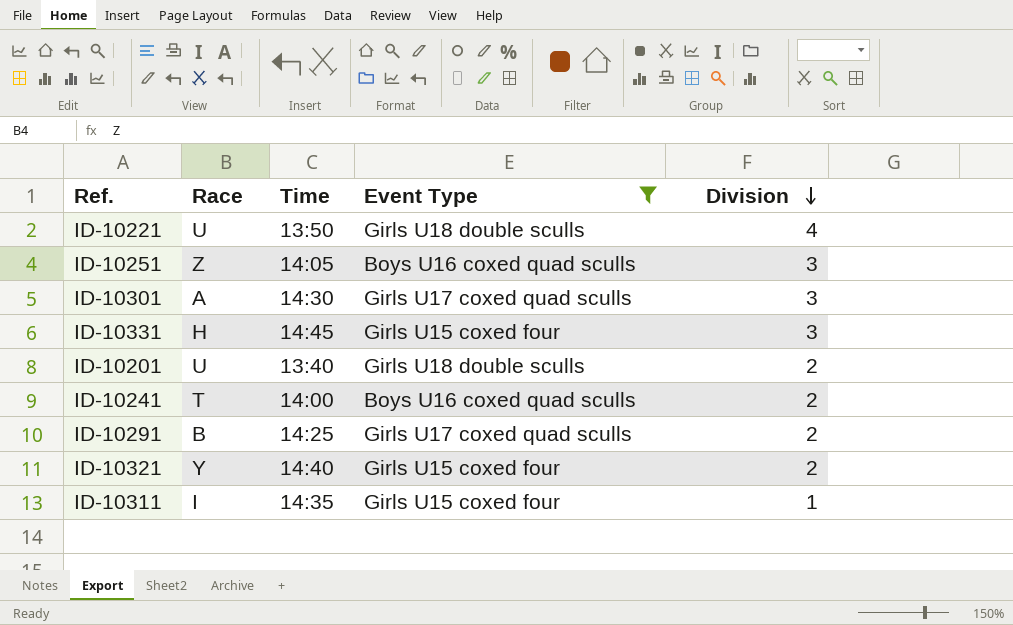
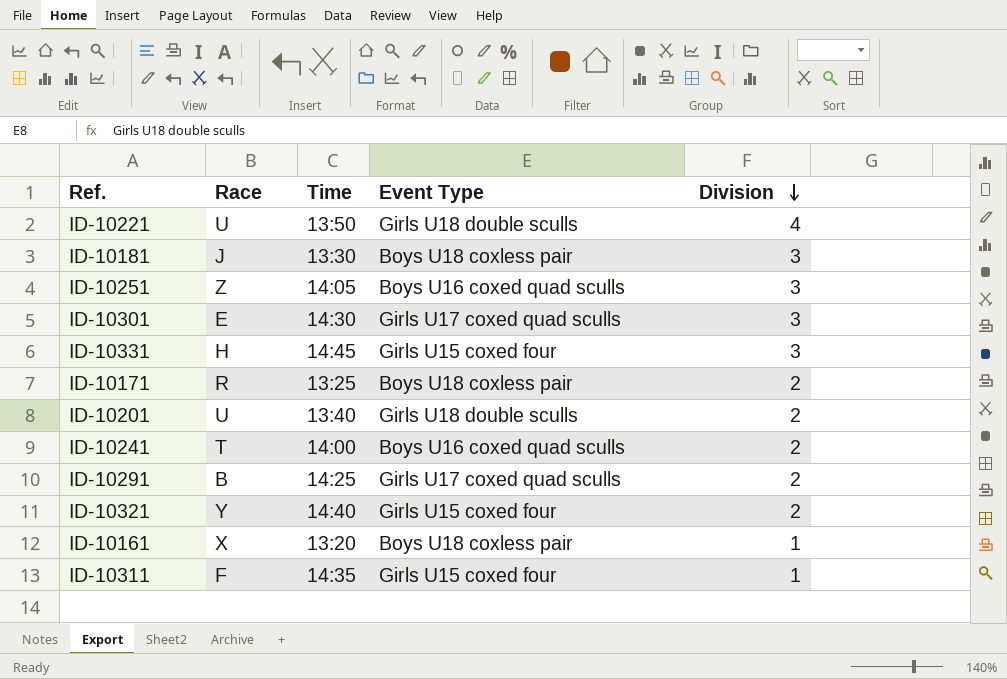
filter: Event Type != Boys U18 coxless pair -> none
ID-10301 | Race: A -> E
ID-10311 | Race: I -> F

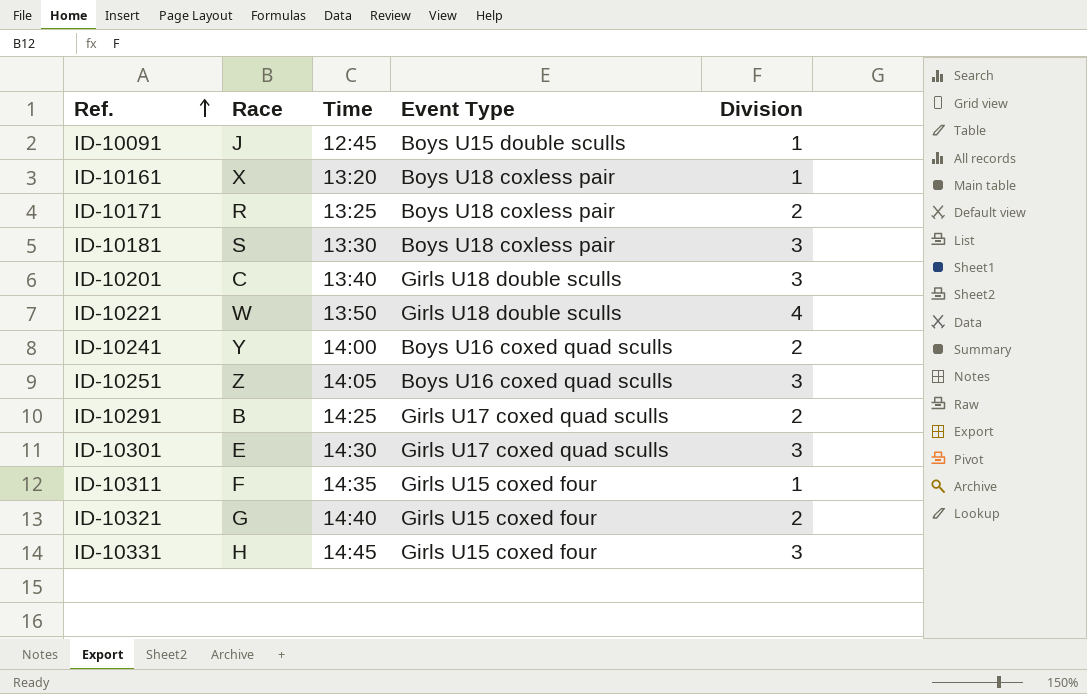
row order: Division descending -> Ref. ascending
row ID-10091: none -> J | 12:45 | Boys U15 double sculls | 1
ID-10181 | Race: J -> S
ID-10201 | Race: U -> C
ID-10201 | Division: 2 -> 3
ID-10221 | Race: U -> W
ID-10241 | Race: T -> Y
ID-10321 | Race: Y -> G

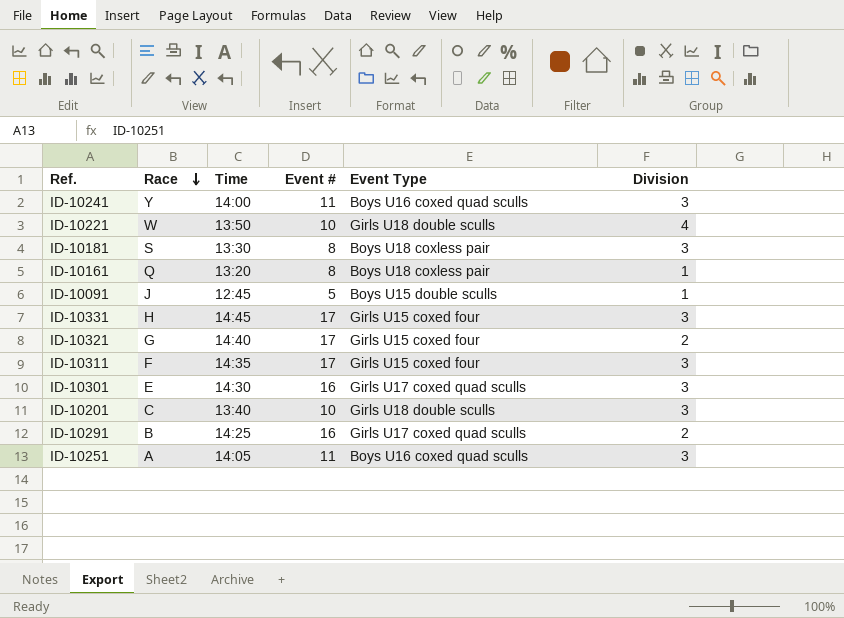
row order: Ref. ascending -> Race descending
column Event # | position: none -> 4
row ID-10171: R | 13:25 | Boys U18 coxless pair | 2 -> none
ID-10241 | Division: 2 -> 3
ID-10161 | Race: X -> Q
ID-10311 | Division: 1 -> 3
ID-10251 | Race: Z -> A

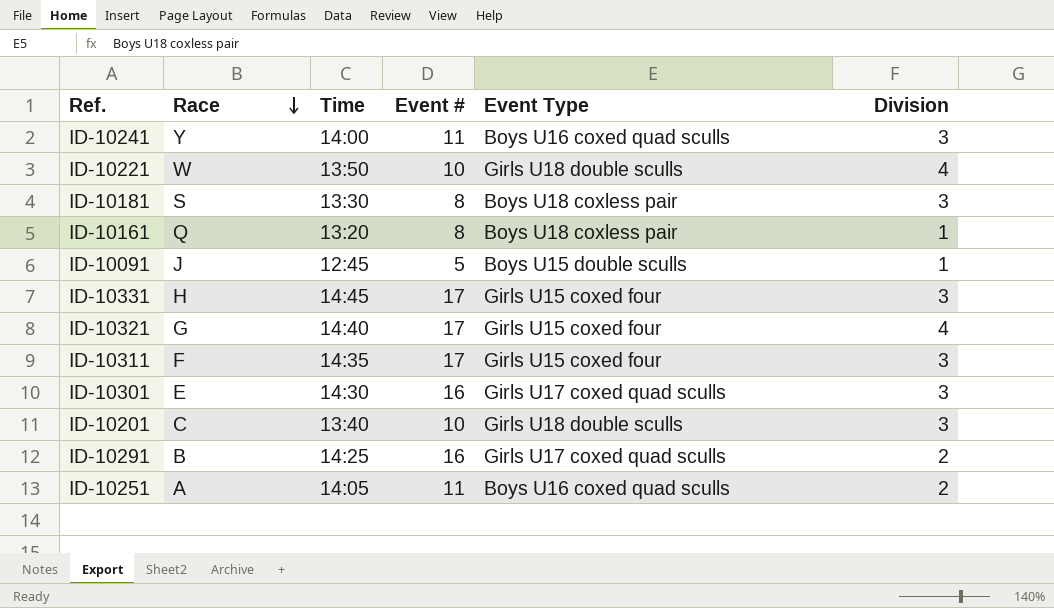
ID-10321 | Division: 2 -> 4
ID-10251 | Division: 3 -> 2

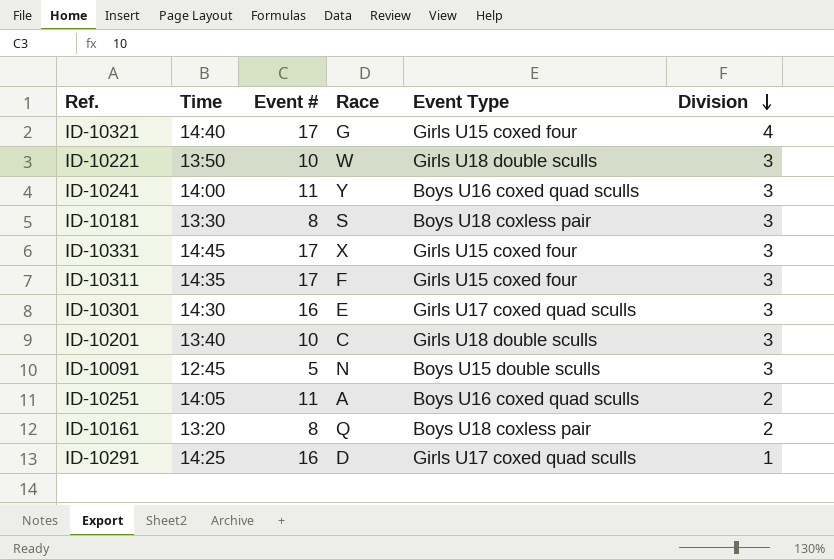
row order: Race descending -> Division descending
column Race | position: 2 -> 4
ID-10221 | Division: 4 -> 3
ID-10331 | Race: H -> X
ID-10091 | Race: J -> N
ID-10091 | Division: 1 -> 3
ID-10161 | Division: 1 -> 2
ID-10291 | Race: B -> D
ID-10291 | Division: 2 -> 1

